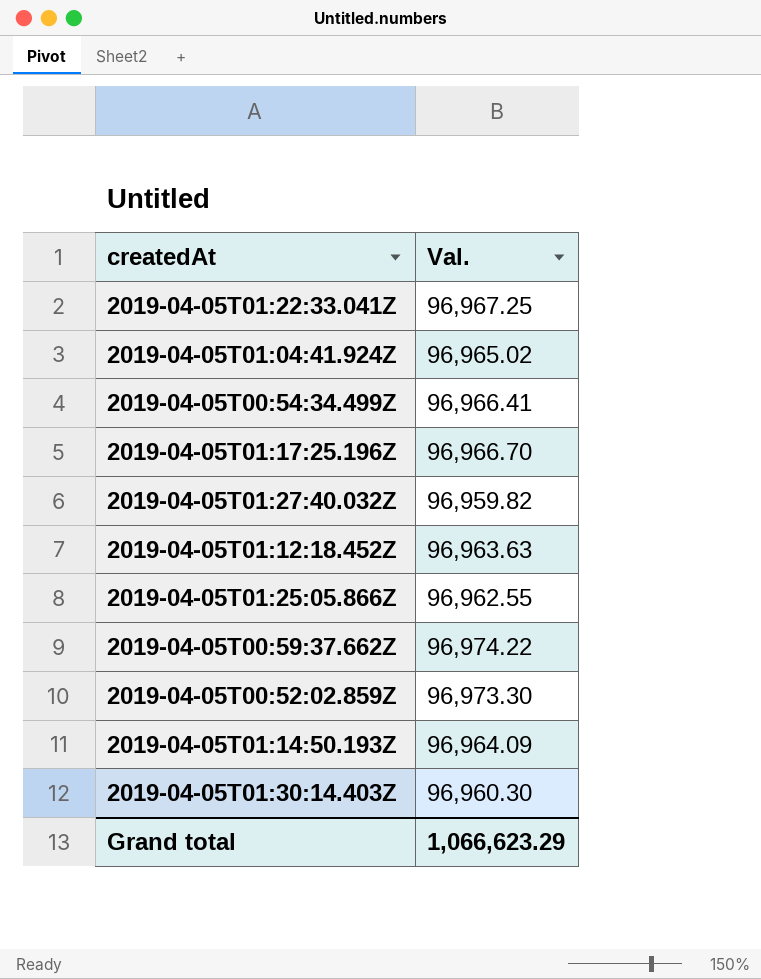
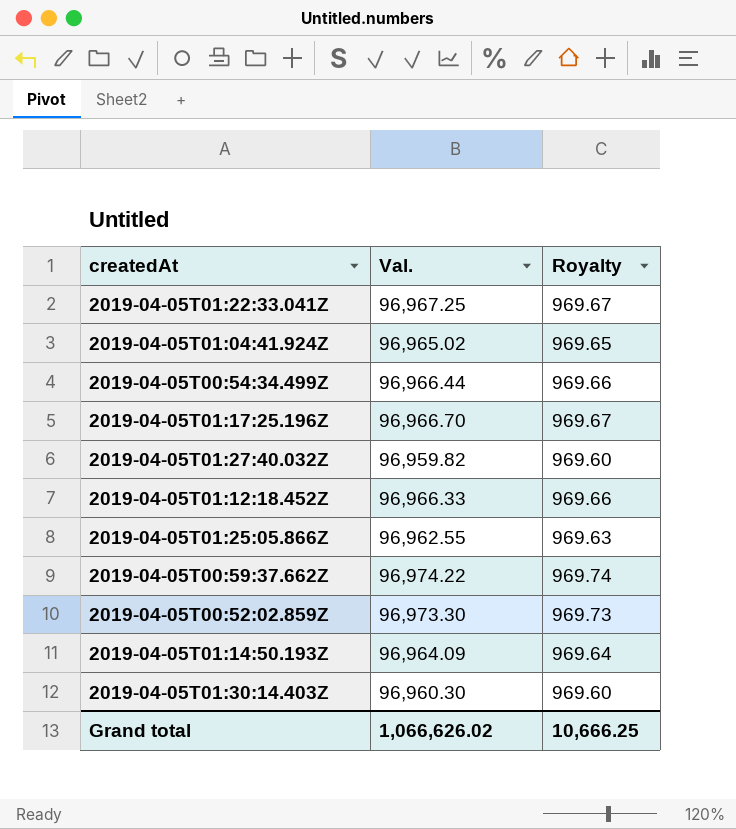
column Royalty | formula: none -> [Val.] * 0.01
2019-04-05T00:54:34.499Z | Val.: 96,966.41 -> 96,966.44
2019-04-05T01:12:18.452Z | Val.: 96,963.63 -> 96,966.33
Grand total | Val.: 1,066,623.29 -> 1,066,626.02

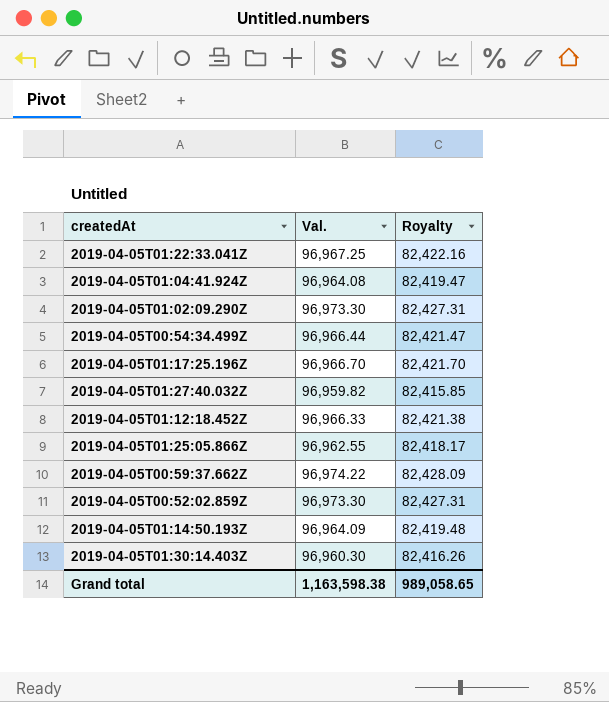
column Royalty | formula: [Val.] * 0.01 -> [Val.] * 0.85
2019-04-05T01:04:41.924Z | Val.: 96,965.02 -> 96,964.08
row 2019-04-05T01:02:09.290Z: none -> 96,973.30 | 82,427.31
Grand total | Val.: 1,066,626.02 -> 1,163,598.38
Grand total | Royalty: 10,666.25 -> 989,058.65

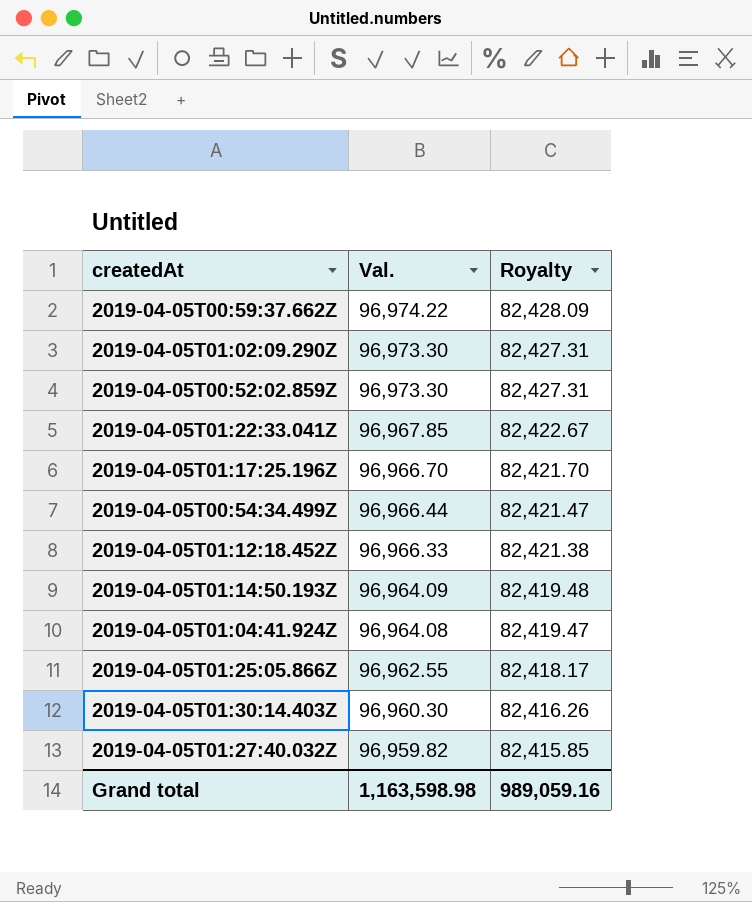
row order: none -> Val. descending
2019-04-05T01:22:33.041Z | Val.: 96,967.25 -> 96,967.85
2019-04-05T01:22:33.041Z | Royalty: 82,422.16 -> 82,422.67
Grand total | Val.: 1,163,598.38 -> 1,163,598.98
Grand total | Royalty: 989,058.65 -> 989,059.16

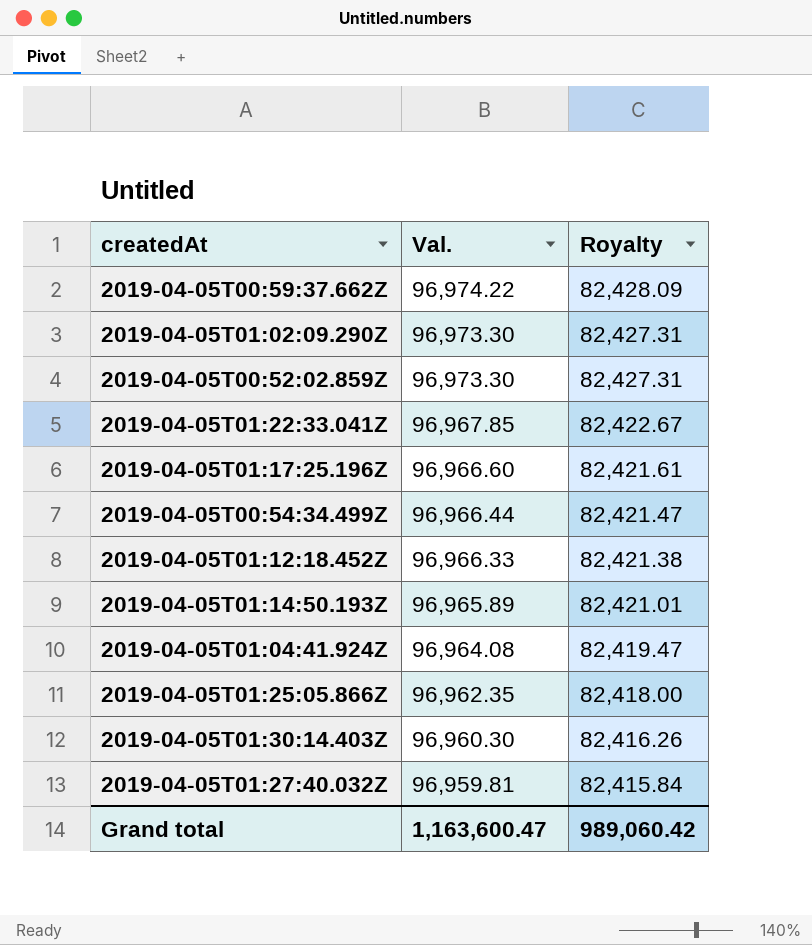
2019-04-05T01:17:25.196Z | Val.: 96,966.70 -> 96,966.60
2019-04-05T01:17:25.196Z | Royalty: 82,421.70 -> 82,421.61
2019-04-05T01:14:50.193Z | Val.: 96,964.09 -> 96,965.89
2019-04-05T01:14:50.193Z | Royalty: 82,419.48 -> 82,421.01
2019-04-05T01:25:05.866Z | Val.: 96,962.55 -> 96,962.35
2019-04-05T01:25:05.866Z | Royalty: 82,418.17 -> 82,418.00
2019-04-05T01:27:40.032Z | Val.: 96,959.82 -> 96,959.81
2019-04-05T01:27:40.032Z | Royalty: 82,415.85 -> 82,415.84
Grand total | Val.: 1,163,598.98 -> 1,163,600.47
Grand total | Royalty: 989,059.16 -> 989,060.42

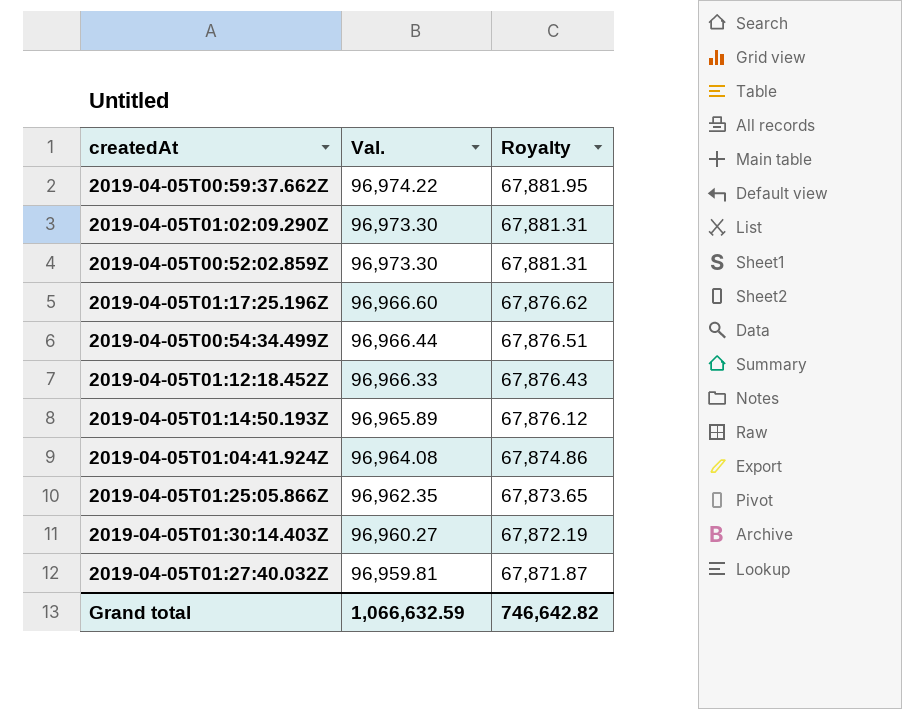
column Royalty | formula: [Val.] * 0.85 -> [Val.] * 0.7
row 2019-04-05T01:22:33.041Z: 96,967.85 | 82,422.67 -> none
2019-04-05T01:30:14.403Z | Val.: 96,960.30 -> 96,960.27
Grand total | Val.: 1,163,600.47 -> 1,066,632.59
Grand total | Royalty: 989,060.42 -> 746,642.82

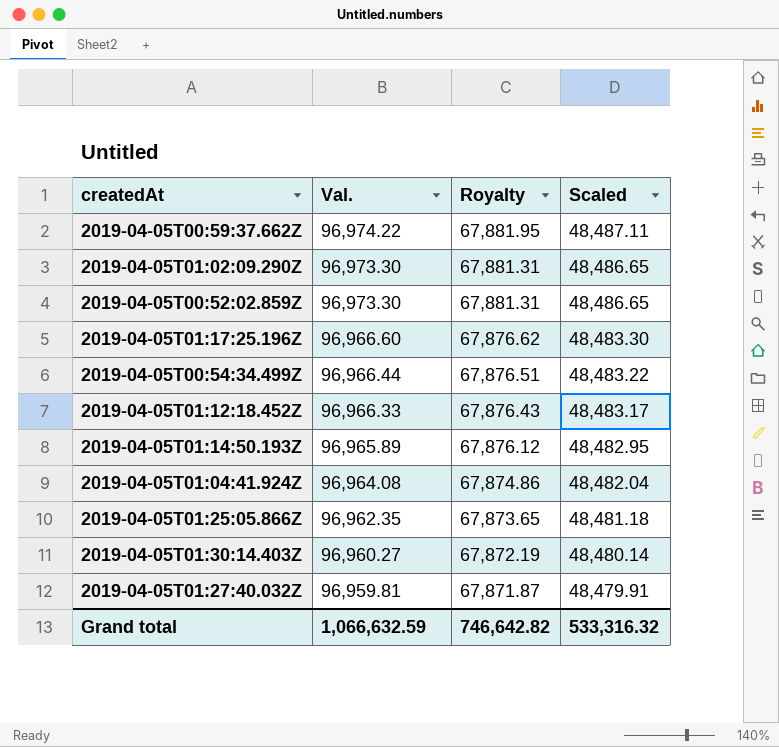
column Scaled | formula: none -> [Val.] * 0.5

